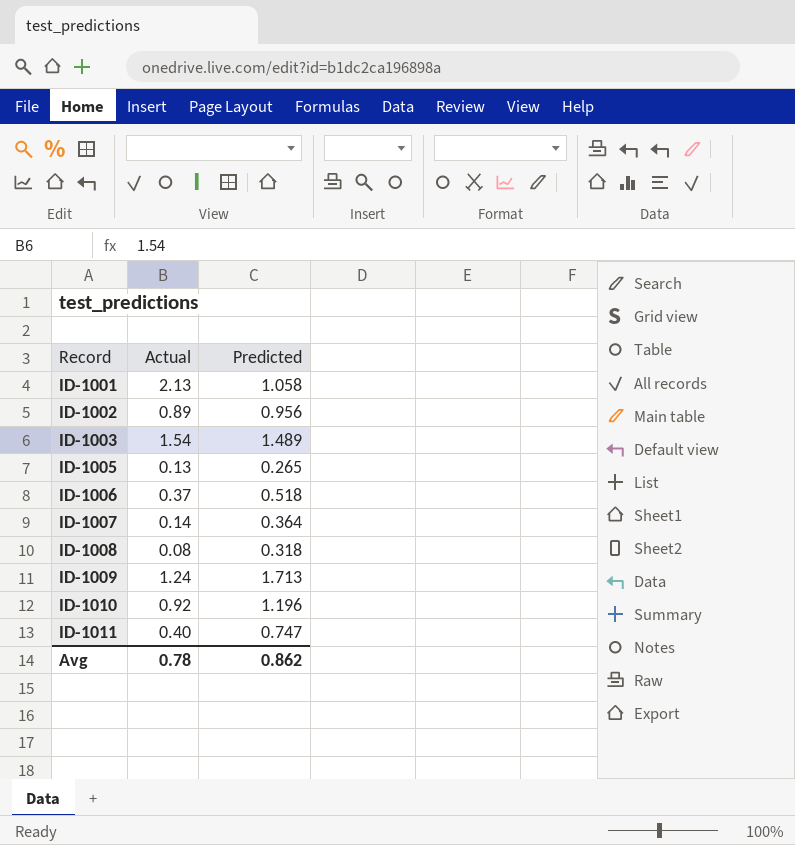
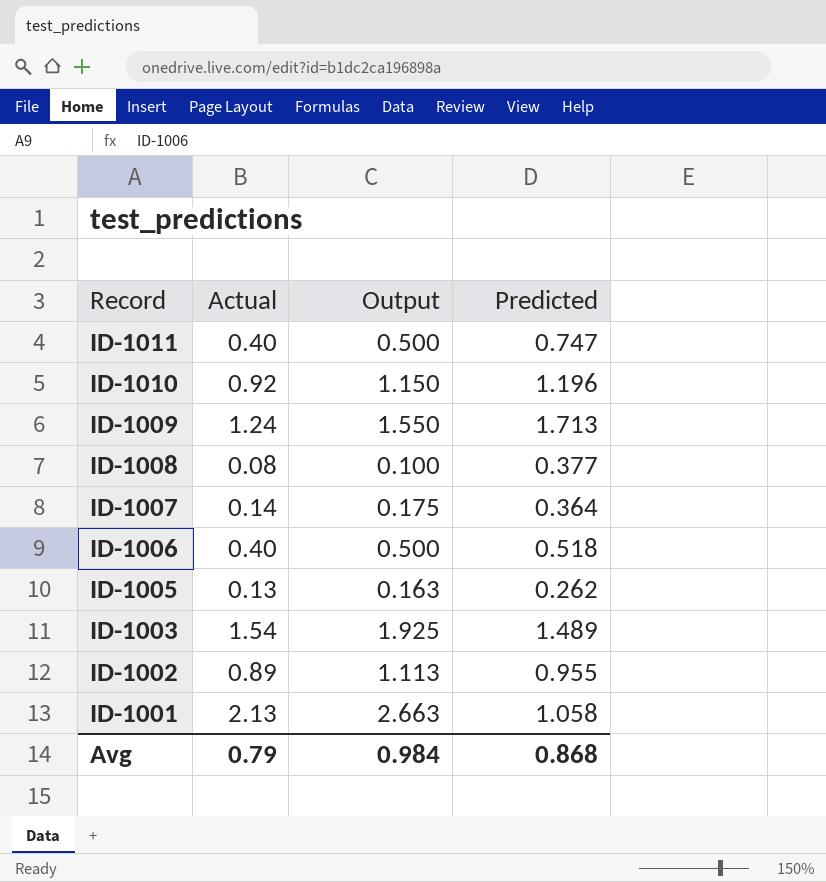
row order: Record ascending -> Record descending
column Output | formula: none -> [Actual] * 1.25
ID-1008 | Predicted: 0.318 -> 0.377
ID-1006 | Actual: 0.37 -> 0.40
ID-1005 | Predicted: 0.265 -> 0.262
ID-1002 | Predicted: 0.956 -> 0.955
Avg | Actual: 0.78 -> 0.79
Avg | Predicted: 0.862 -> 0.868

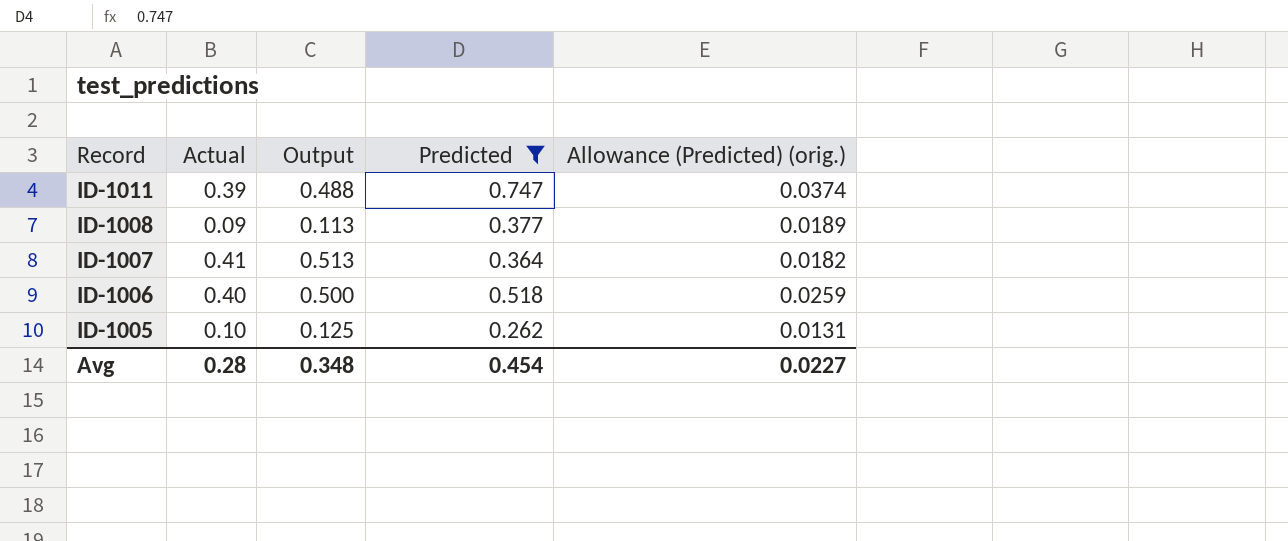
filter: none -> Predicted <= 0.747
column Allowance (Predicted) (orig.) | formula: none -> [Predicted] * 0.05
ID-1011 | Actual: 0.40 -> 0.39
ID-1011 | Output: 0.500 -> 0.488
ID-1008 | Actual: 0.08 -> 0.09
ID-1008 | Output: 0.100 -> 0.113
ID-1007 | Actual: 0.14 -> 0.41
ID-1007 | Output: 0.175 -> 0.513
ID-1005 | Actual: 0.13 -> 0.10
ID-1005 | Output: 0.163 -> 0.125
Avg | Actual: 0.79 -> 0.28
Avg | Output: 0.984 -> 0.348
Avg | Predicted: 0.868 -> 0.454

